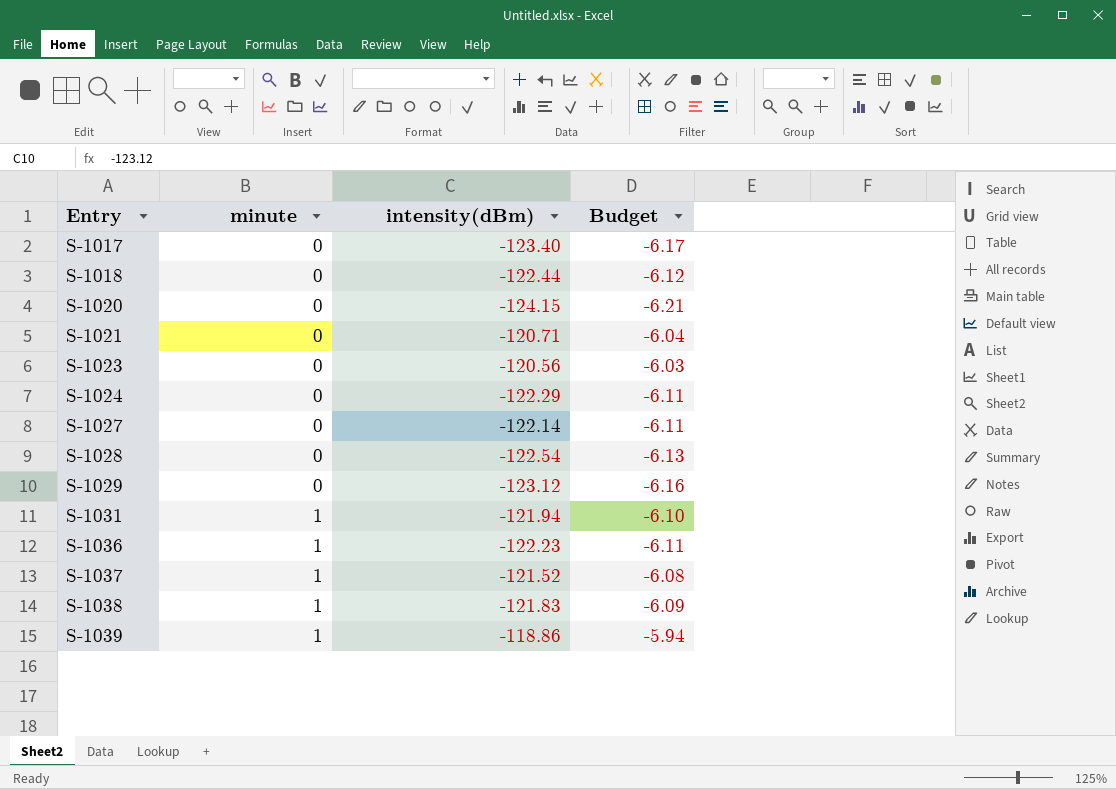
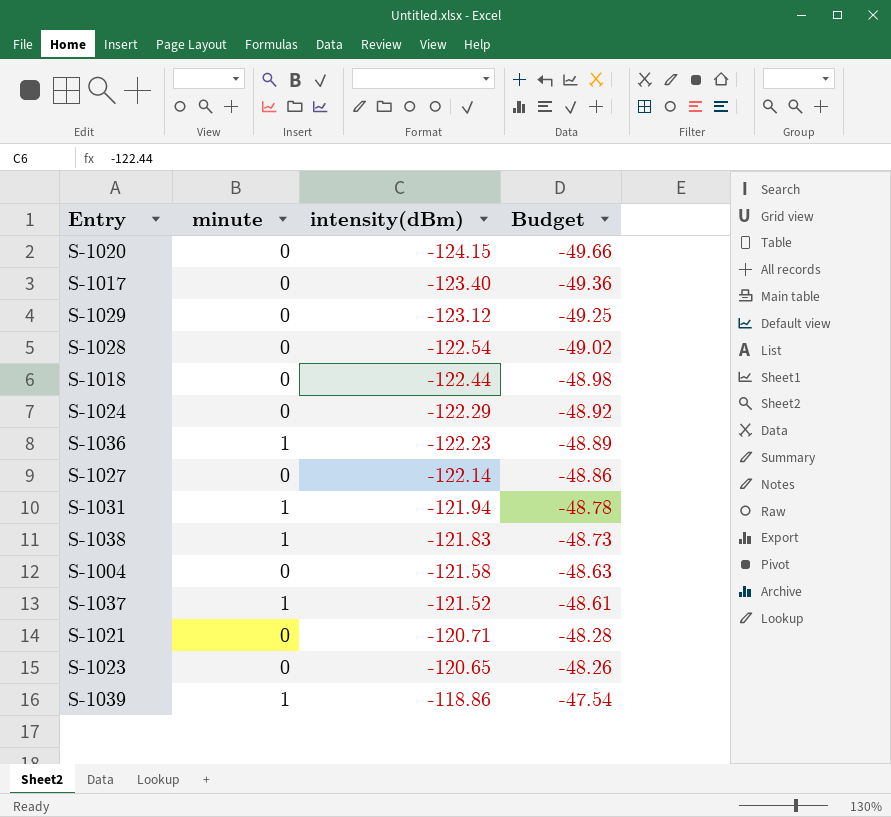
row order: Entry ascending -> intensity(dBm) ascending
column Budget | formula: [intensity(dBm)] * 0.05 -> [intensity(dBm)] * 0.4
row S-1004: none -> 0 | -121.58 | -48.63
S-1023 | intensity(dBm): -120.56 -> -120.65

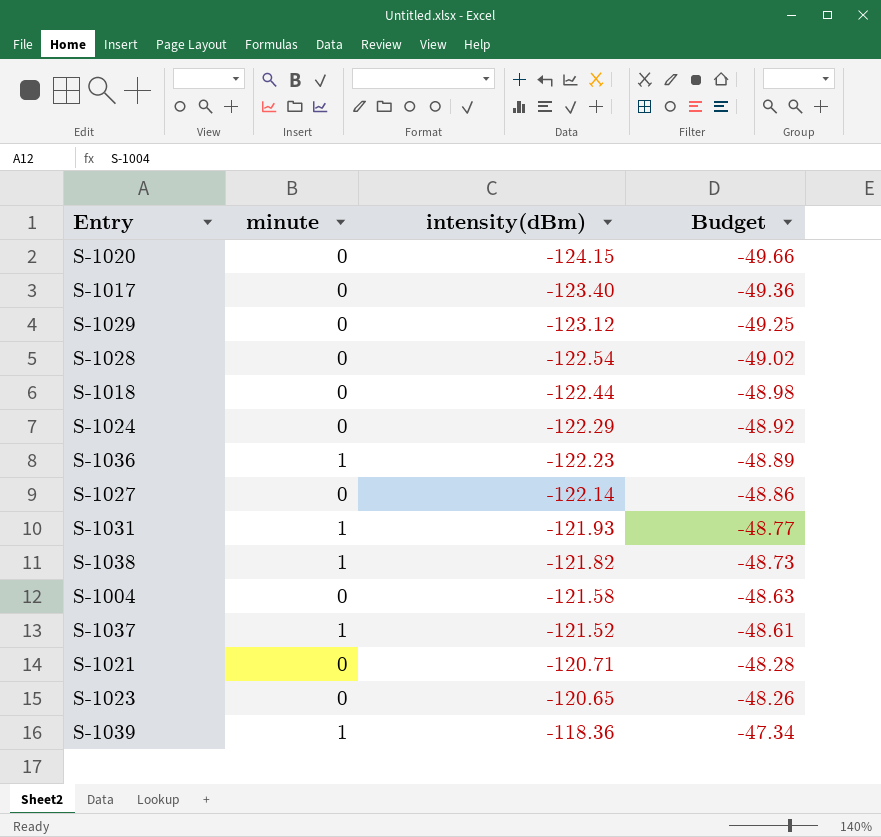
S-1031 | intensity(dBm): -121.94 -> -121.93
S-1031 | Budget: -48.78 -> -48.77
S-1038 | intensity(dBm): -121.83 -> -121.82
S-1039 | intensity(dBm): -118.86 -> -118.36
S-1039 | Budget: -47.54 -> -47.34

